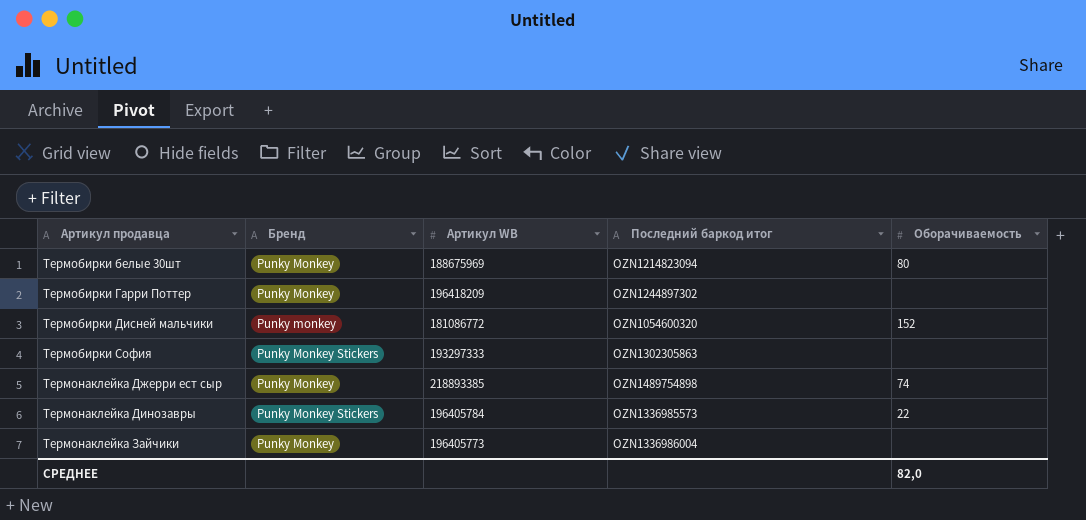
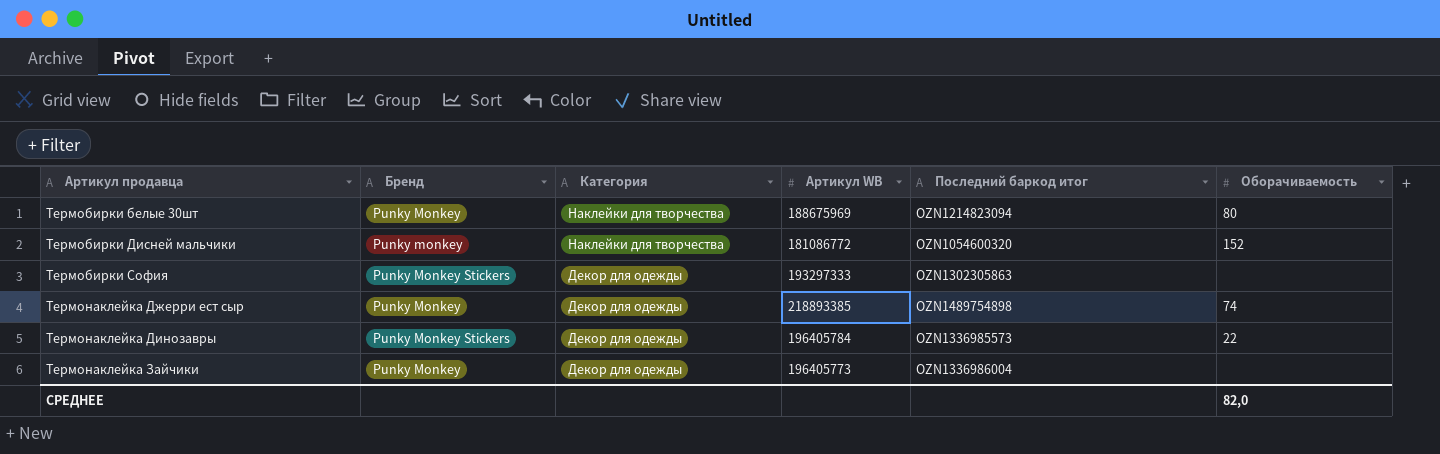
column Категория | position: none -> 3
row Термобирки Гарри Поттер: Punky Monkey | 196418209 | OZN1244897302 | none -> none

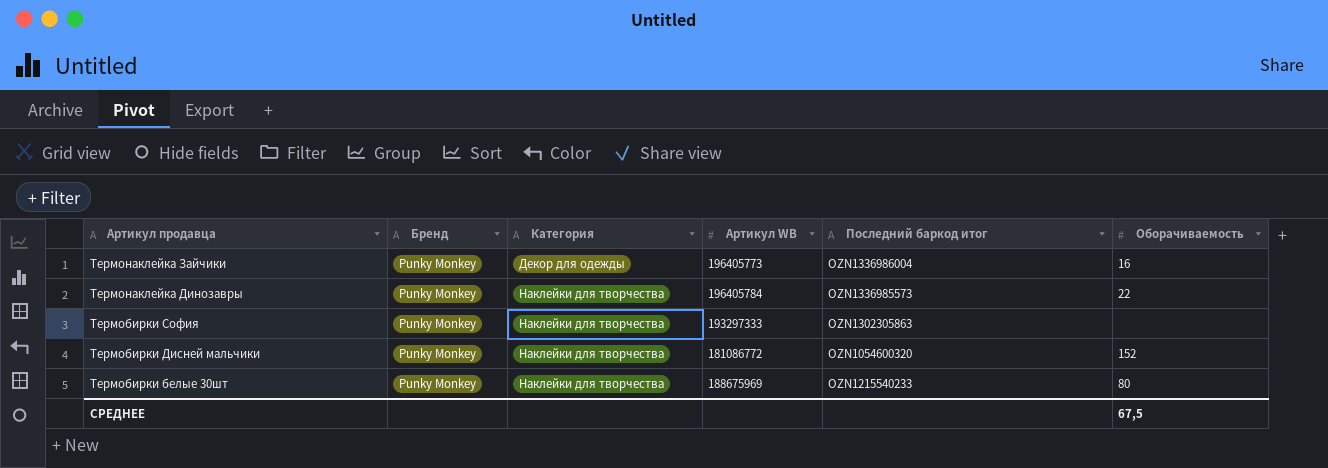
row order: Артикул продавца ascending -> Артикул продавца descending
row Термонаклейка Джерри ест сыр: Punky Monkey | Декор для одежды | 218893385 | OZN1489754898 | 74 -> none
Термонаклейка Зайчики | Оборачиваемость: none -> 16
Термонаклейка Динозавры | Бренд: Punky Monkey Stickers -> Punky Monkey
Термонаклейка Динозавры | Категория: Декор для одежды -> Наклейки для творчества
Термобирки София | Бренд: Punky Monkey Stickers -> Punky Monkey
Термобирки София | Категория: Декор для одежды -> Наклейки для творчества
Термобирки Дисней мальчики | Бренд: Punky monkey -> Punky Monkey
Термобирки белые 30шт | Последний баркод итог: OZN1214823094 -> OZN1215540233
СРЕДНЕЕ | Оборачиваемость: 82,0 -> 67,5

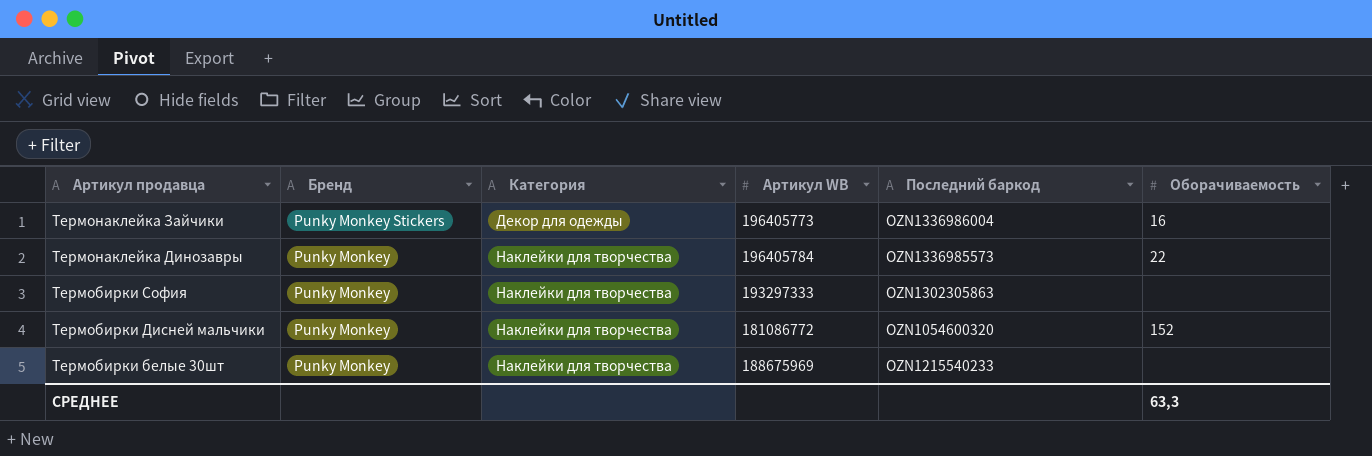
column name: Последний баркод итог -> Последний баркод
Термонаклейка Зайчики | Бренд: Punky Monkey -> Punky Monkey Stickers
Термобирки белые 30шт | Оборачиваемость: 80 -> none
СРЕДНЕЕ | Оборачиваемость: 67,5 -> 63,3

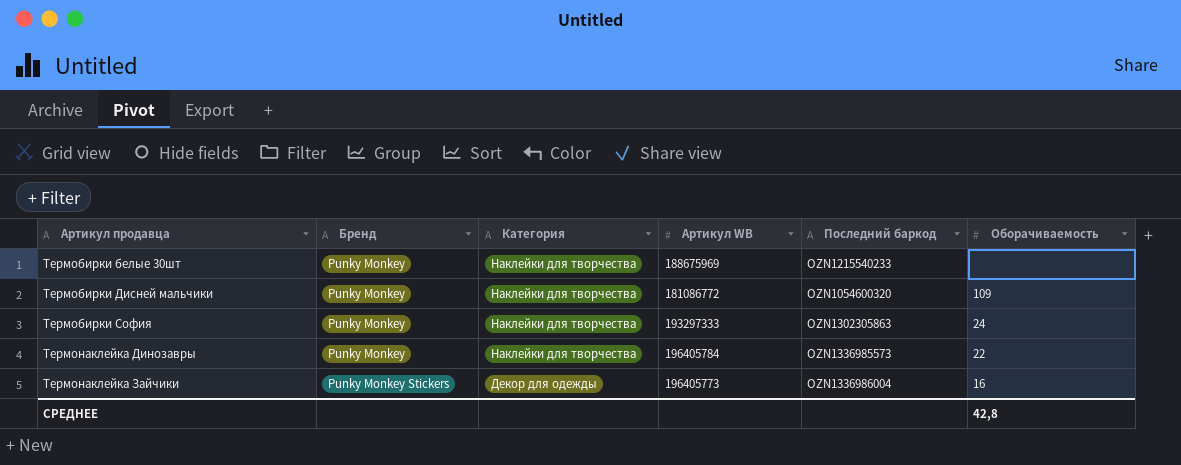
row order: Артикул продавца descending -> Артикул продавца ascending
Термобирки Дисней мальчики | Оборачиваемость: 152 -> 109
Термобирки София | Оборачиваемость: none -> 24
СРЕДНЕЕ | Оборачиваемость: 63,3 -> 42,8

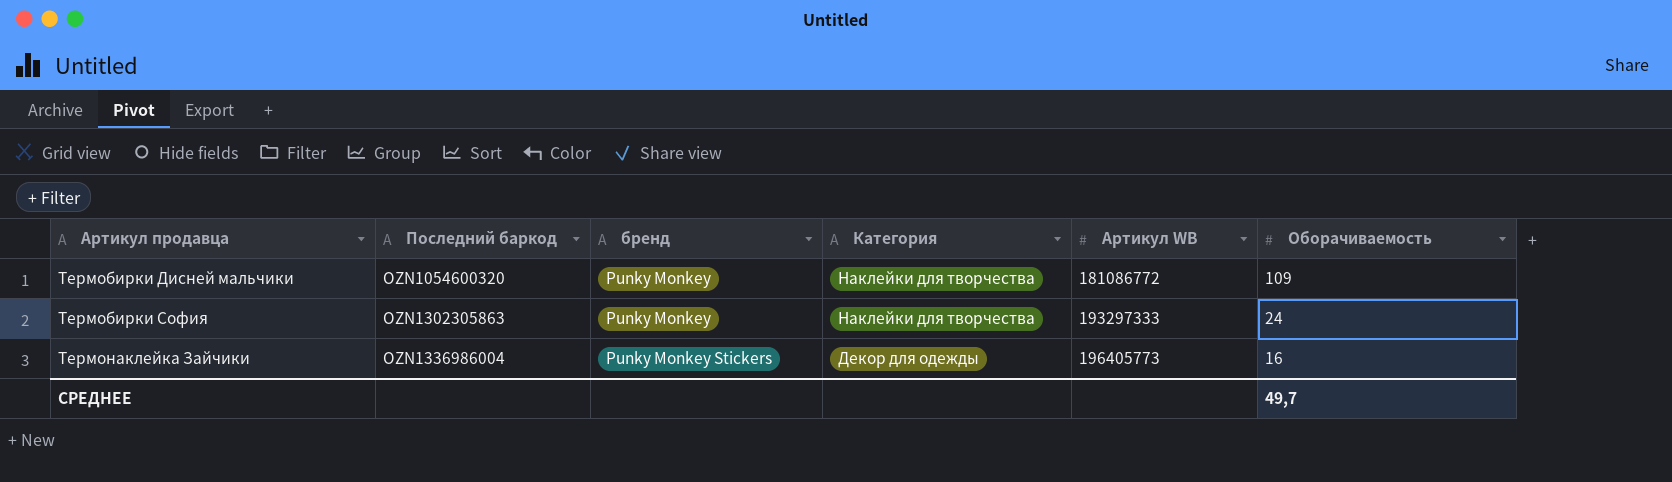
column Последний баркод | position: 5 -> 2
column name: Бренд -> бренд
row Термобирки белые 30шт: Punky Monkey | Наклейки для творчества | 188675969 | OZN1215540233 | none -> none
row Термонаклейка Динозавры: Punky Monkey | Наклейки для творчества | 196405784 | OZN1336985573 | 22 -> none
СРЕДНЕЕ | Оборачиваемость: 42,8 -> 49,7

